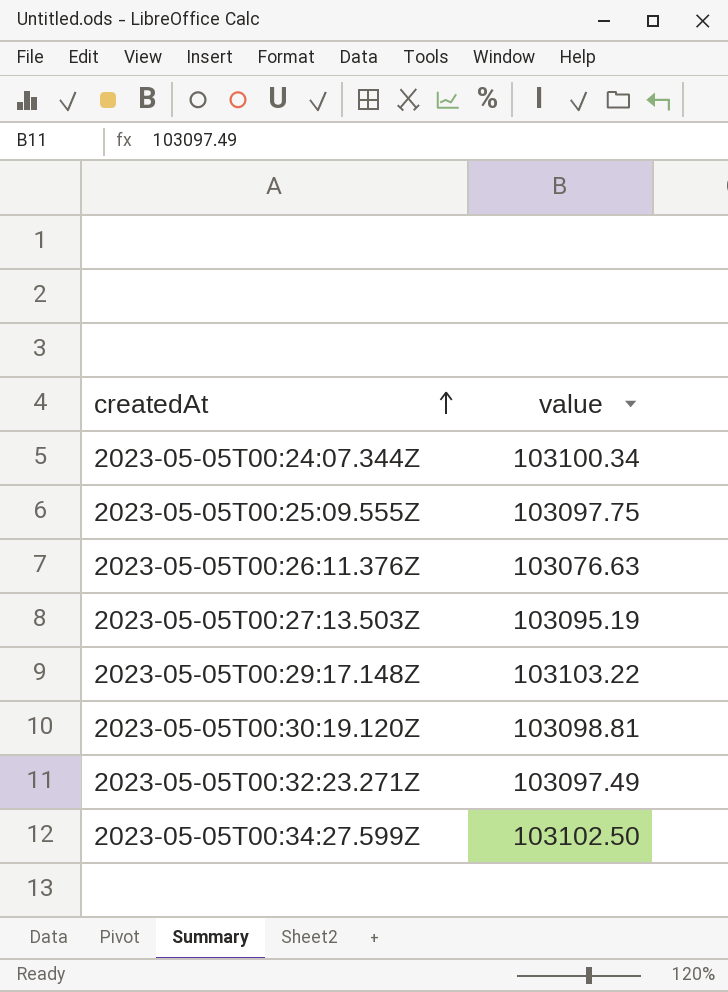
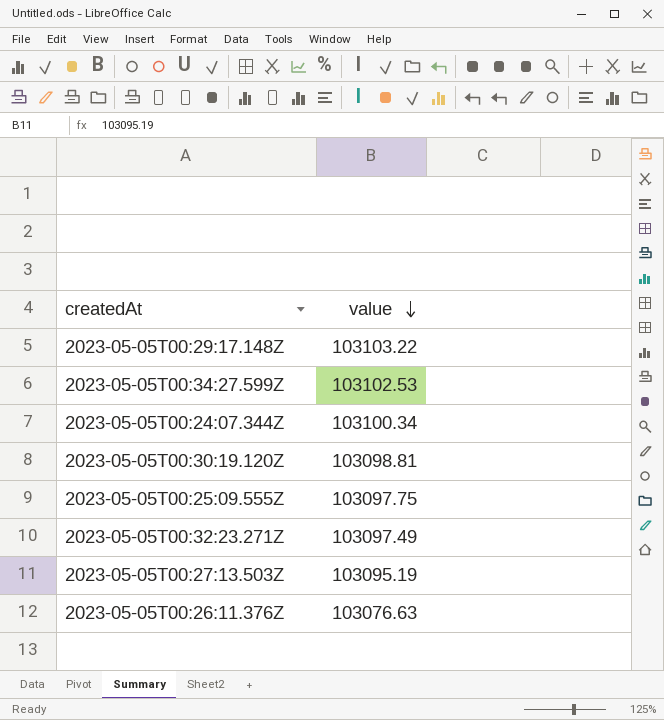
row order: createdAt ascending -> value descending
2023-05-05T00:34:27.599Z | value: 103102.50 -> 103102.53

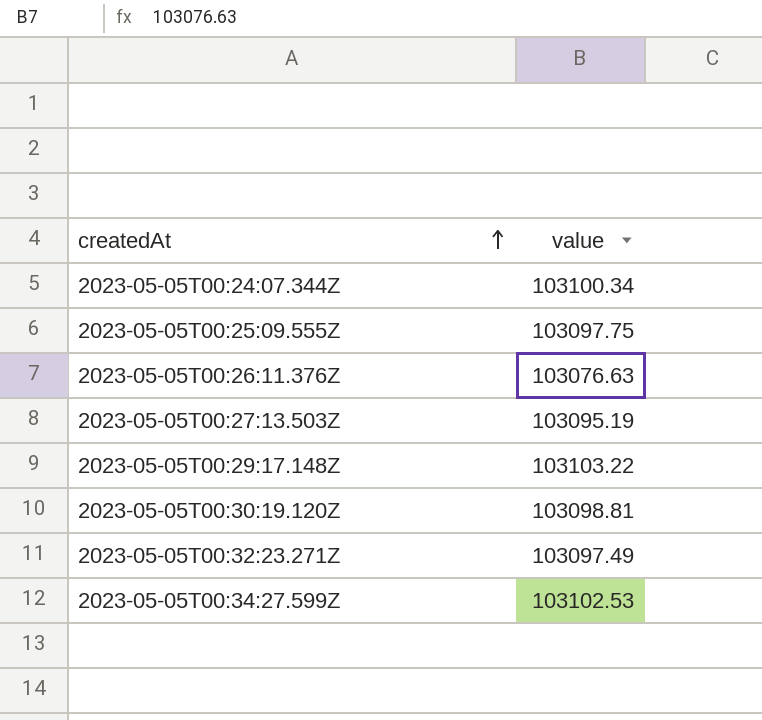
row order: value descending -> createdAt ascending

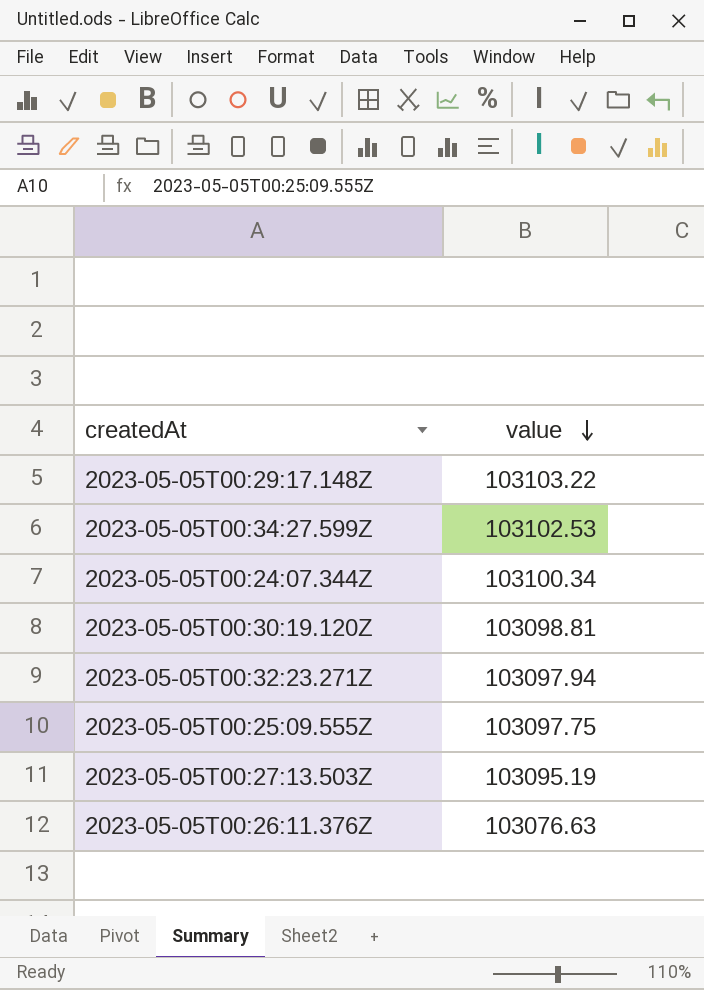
row order: createdAt ascending -> value descending
2023-05-05T00:32:23.271Z | value: 103097.49 -> 103097.94

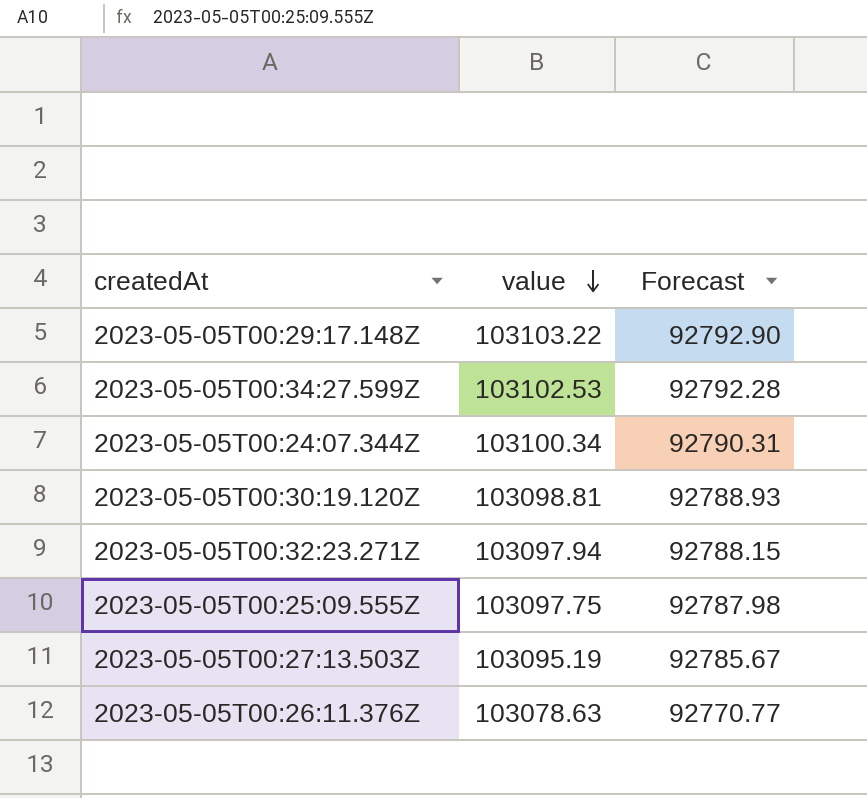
column Forecast | formula: none -> [value] * 0.9
2023-05-05T00:26:11.376Z | value: 103076.63 -> 103078.63

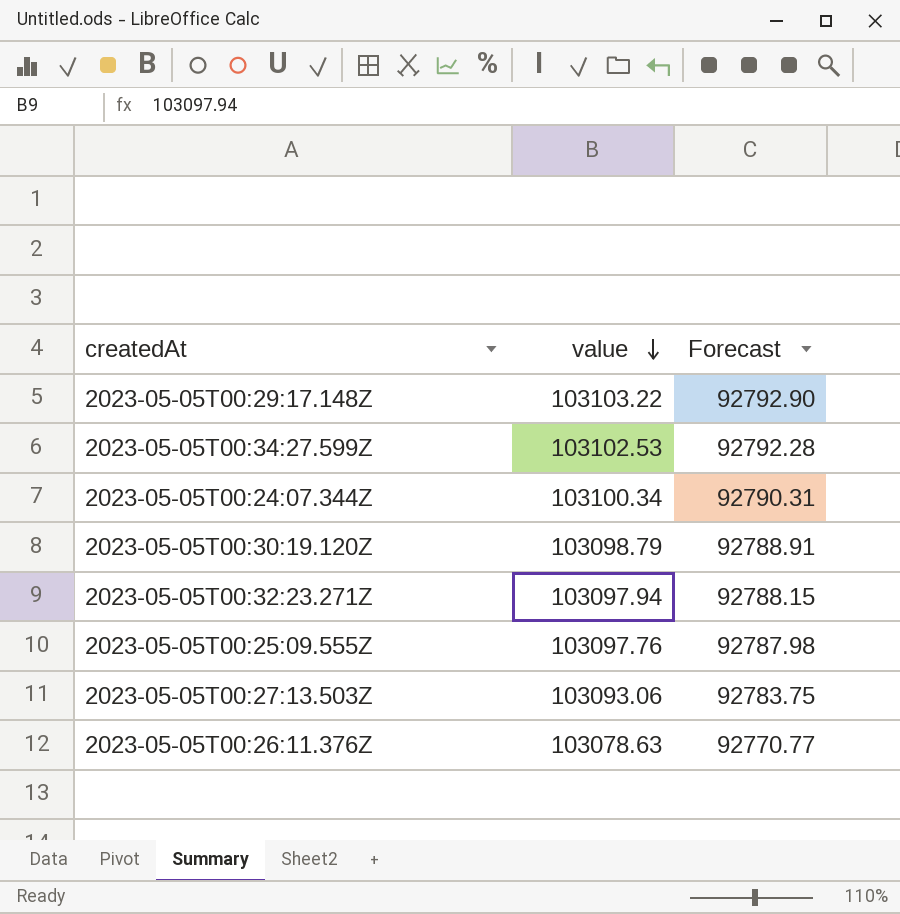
2023-05-05T00:30:19.120Z | value: 103098.81 -> 103098.79
2023-05-05T00:30:19.120Z | Forecast: 92788.93 -> 92788.91
2023-05-05T00:25:09.555Z | value: 103097.75 -> 103097.76
2023-05-05T00:27:13.503Z | value: 103095.19 -> 103093.06
2023-05-05T00:27:13.503Z | Forecast: 92785.67 -> 92783.75

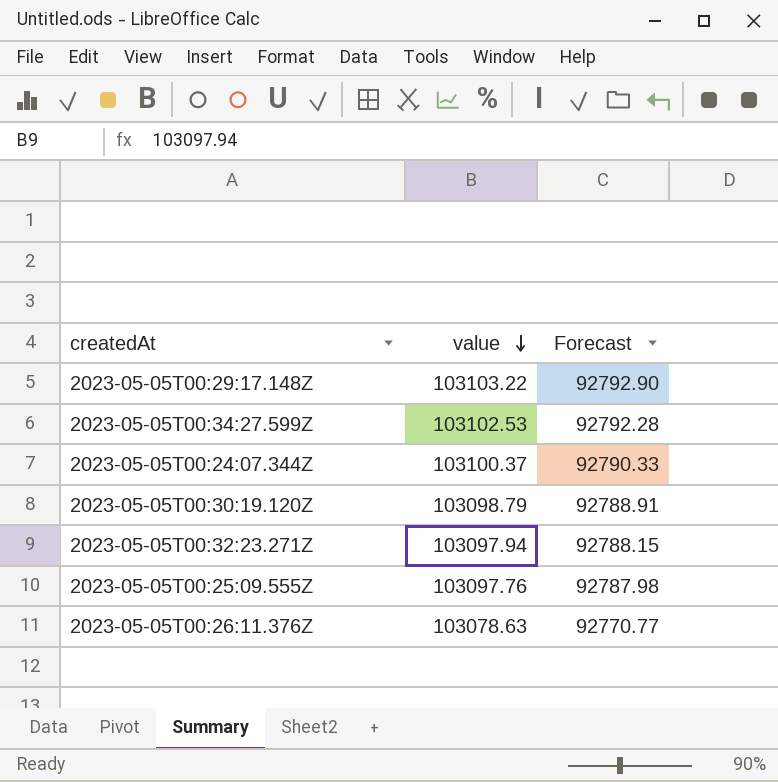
row 2023-05-05T00:27:13.503Z: 103093.06 | 92783.75 -> none
2023-05-05T00:24:07.344Z | value: 103100.34 -> 103100.37
2023-05-05T00:24:07.344Z | Forecast: 92790.31 -> 92790.33

